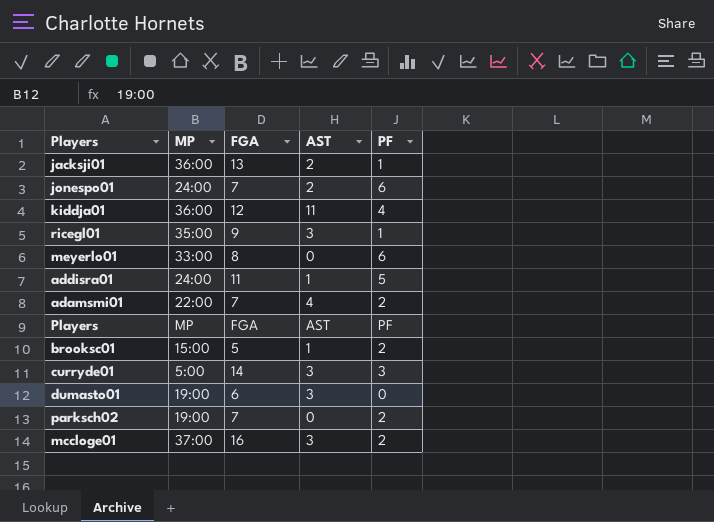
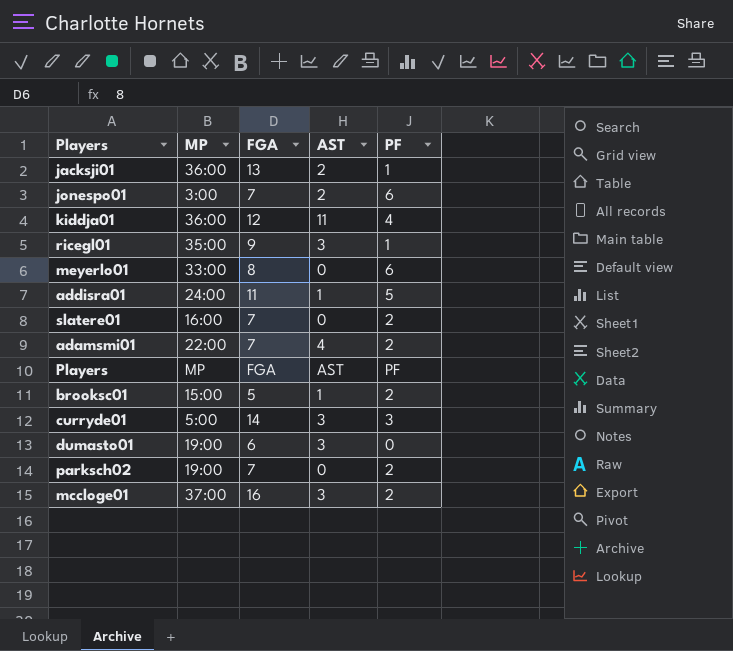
jonespo01 | MP: 24:00 -> 3:00
row slatere01: none -> 16:00 | 7 | 0 | 2

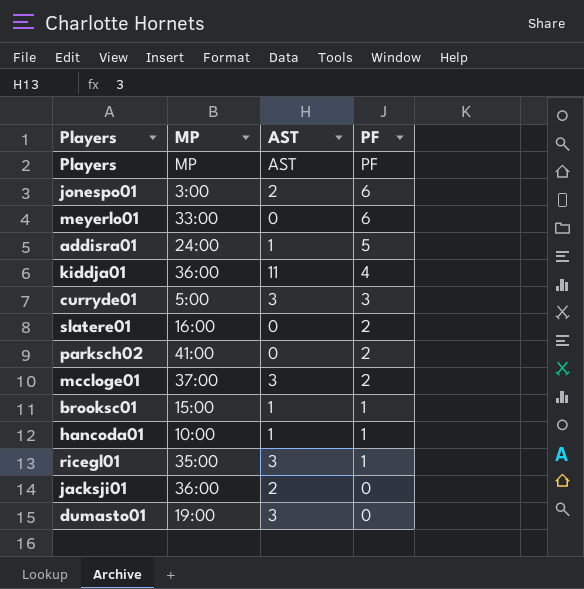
row order: none -> PF descending
column FGA | position: 3 -> none
row adamsmi01: 22:00 | 7 | 4 | 2 -> none
parksch02 | MP: 19:00 -> 41:00
brooksc01 | PF: 2 -> 1
row hancoda01: none -> 10:00 | 1 | 1
jacksji01 | PF: 1 -> 0

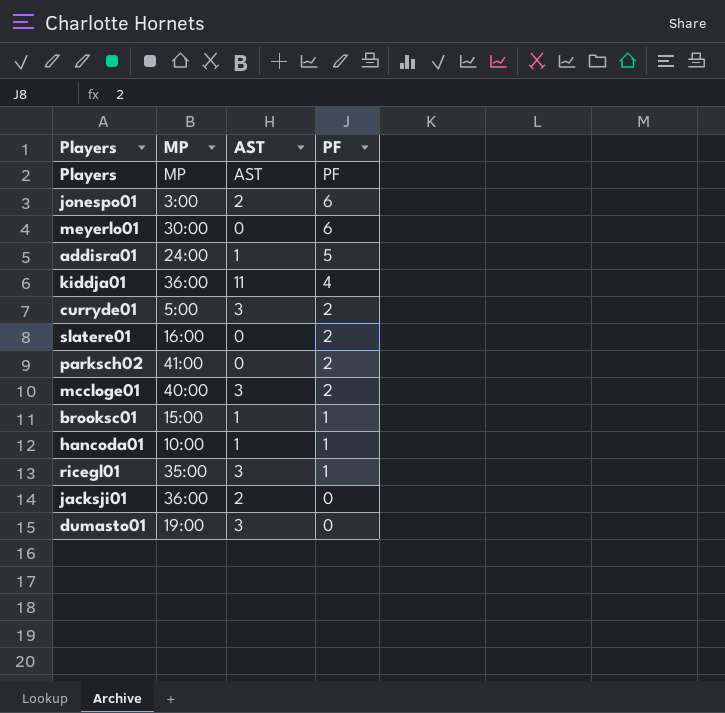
meyerlo01 | MP: 33:00 -> 30:00
curryde01 | PF: 3 -> 2
mccloge01 | MP: 37:00 -> 40:00

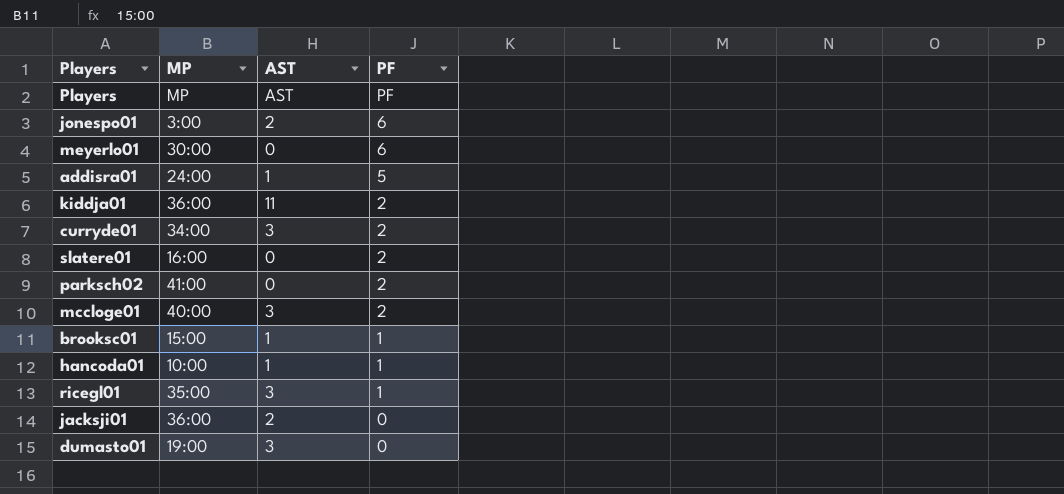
kiddja01 | PF: 4 -> 2
curryde01 | MP: 5:00 -> 34:00

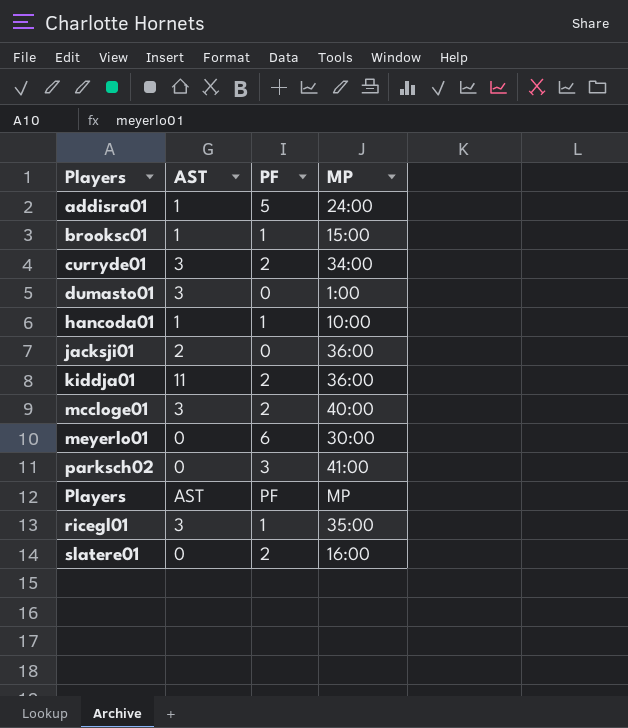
row order: PF descending -> Players ascending
column MP | position: 2 -> 4
row jonespo01: 3:00 | 2 | 6 -> none
dumasto01 | MP: 19:00 -> 1:00
parksch02 | PF: 2 -> 3

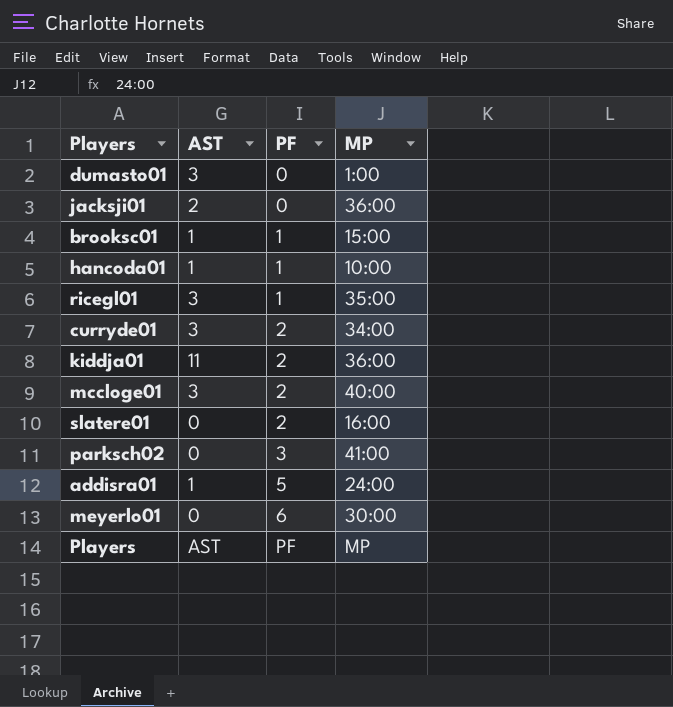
row order: Players ascending -> PF ascending

